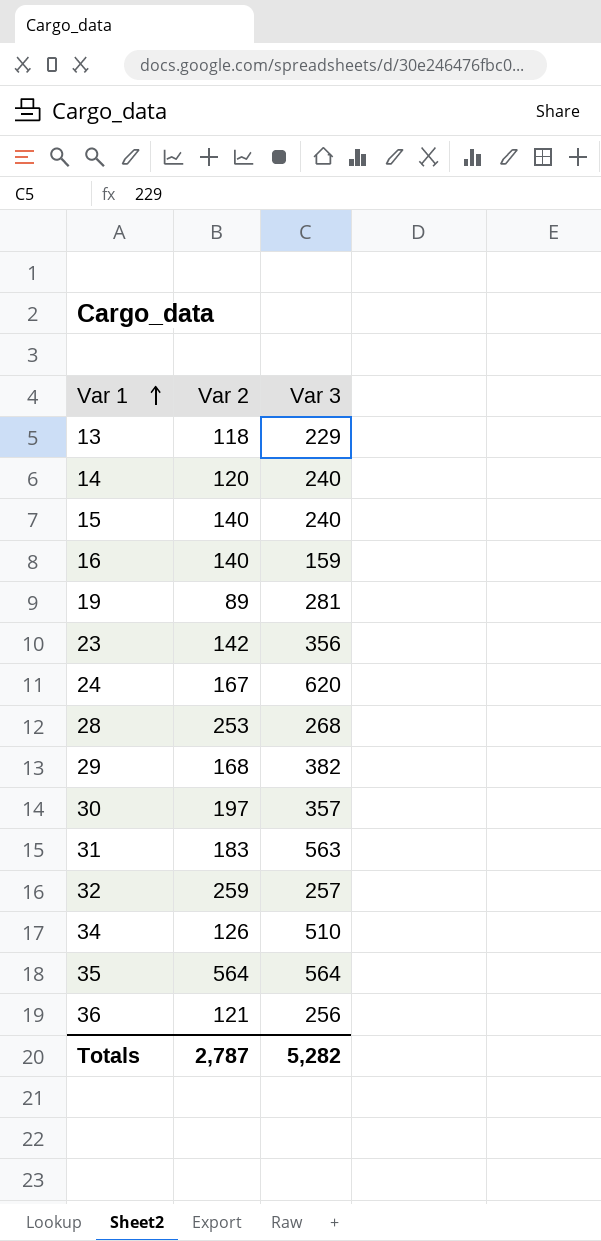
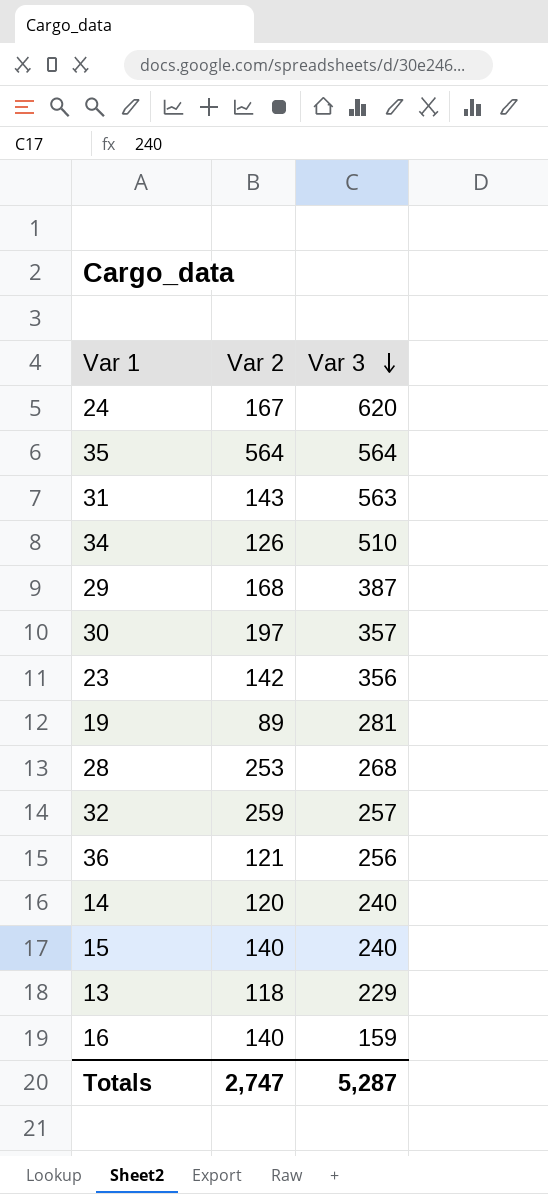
row order: Var 1 ascending -> Var 3 descending
31 | Var 2: 183 -> 143
29 | Var 3: 382 -> 387
Totals | Var 2: 2,787 -> 2,747
Totals | Var 3: 5,282 -> 5,287

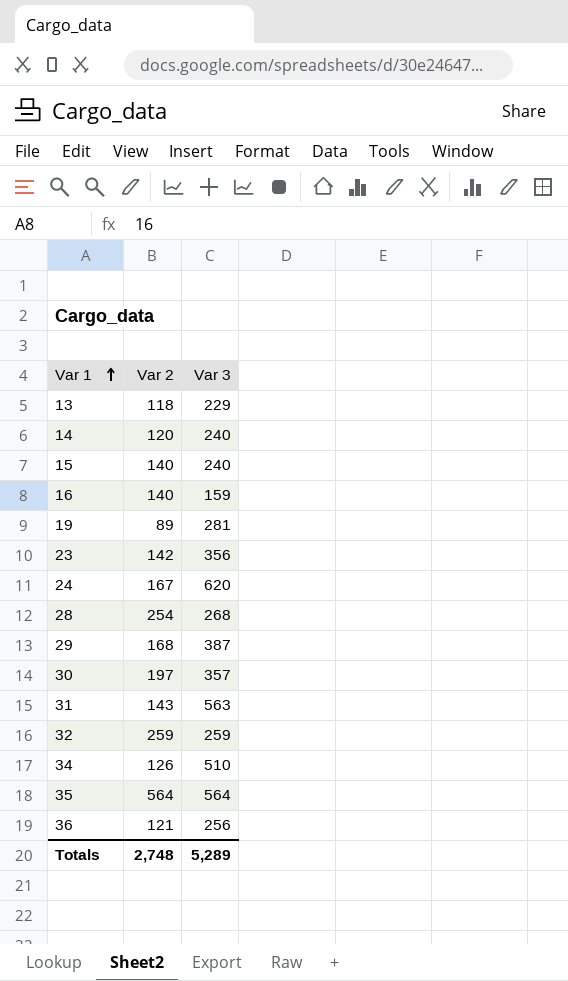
row order: Var 3 descending -> Var 1 ascending
28 | Var 2: 253 -> 254
32 | Var 3: 257 -> 259
Totals | Var 2: 2,747 -> 2,748
Totals | Var 3: 5,287 -> 5,289

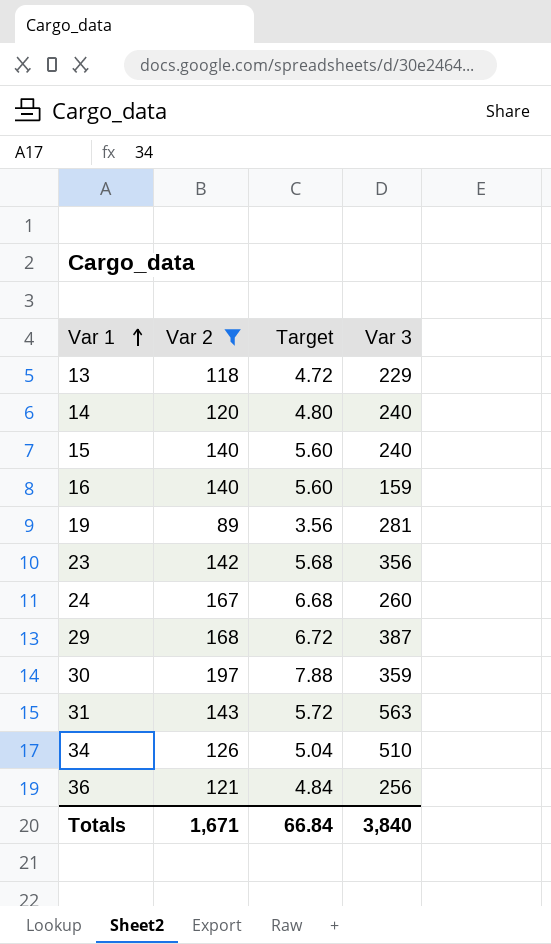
filter: none -> Var 2 <= 197
column Target | formula: none -> [Var 2] * 0.04
24 | Var 3: 620 -> 260
30 | Var 3: 357 -> 359
Totals | Var 2: 2,748 -> 1,671
Totals | Var 3: 5,289 -> 3,840

